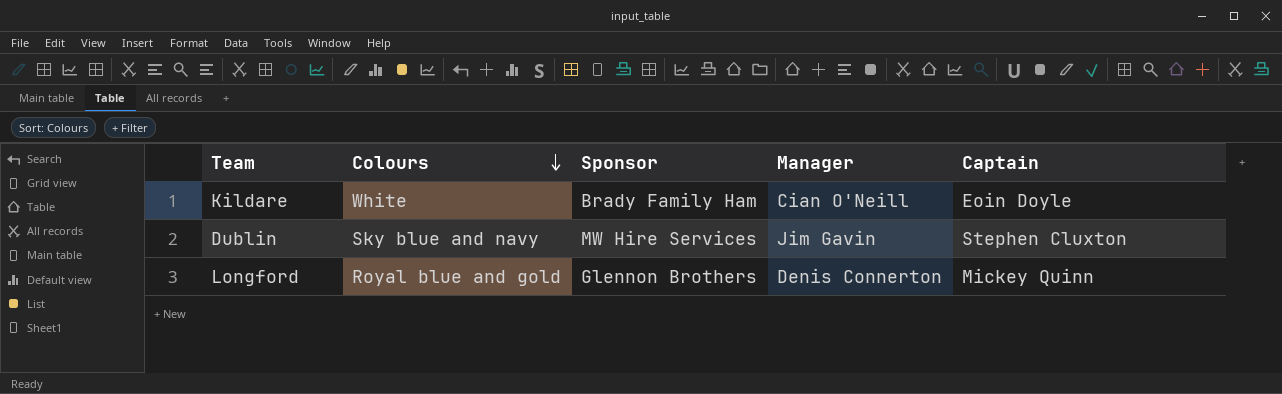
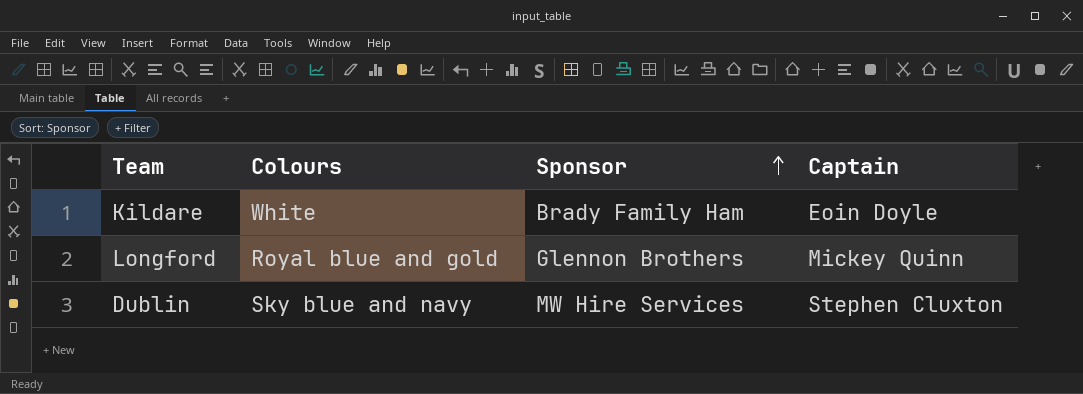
row order: Colours descending -> Sponsor ascending
column Manager | position: 4 -> none

